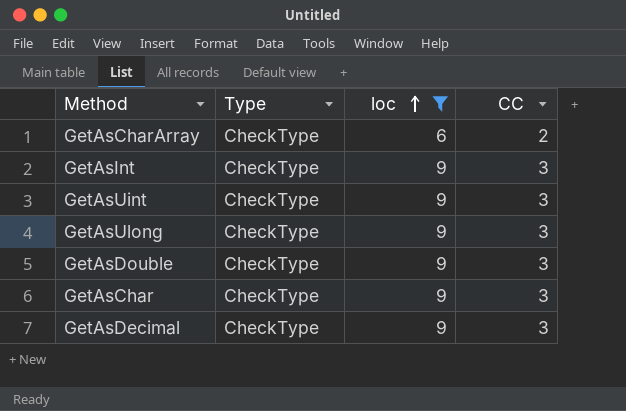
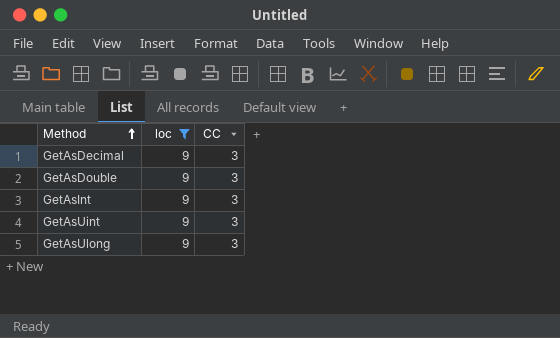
row order: loc ascending -> Method ascending
column Type | position: 2 -> none
row GetAsCharArray: CheckType | 6 | 2 -> none
row GetAsChar: CheckType | 9 | 3 -> none

